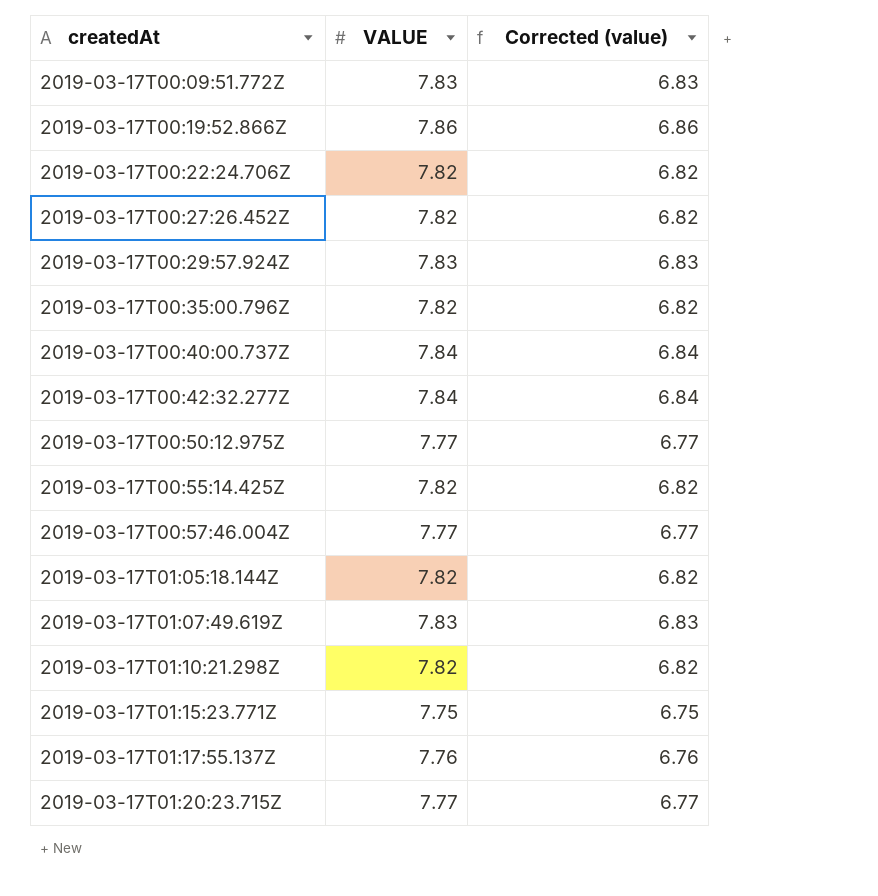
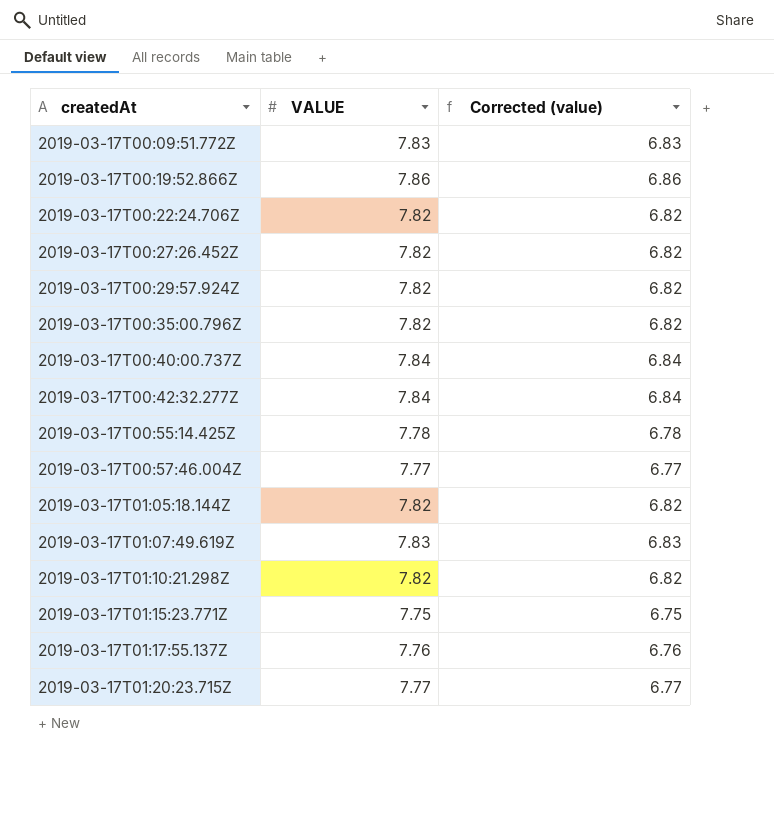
row 2019-03-17T00:50:12.975Z: 7.77 | 6.77 -> none
2019-03-17T00:29:57.924Z | VALUE: 7.83 -> 7.82
2019-03-17T00:29:57.924Z | Corrected (value): 6.83 -> 6.82
2019-03-17T00:55:14.425Z | VALUE: 7.82 -> 7.78
2019-03-17T00:55:14.425Z | Corrected (value): 6.82 -> 6.78

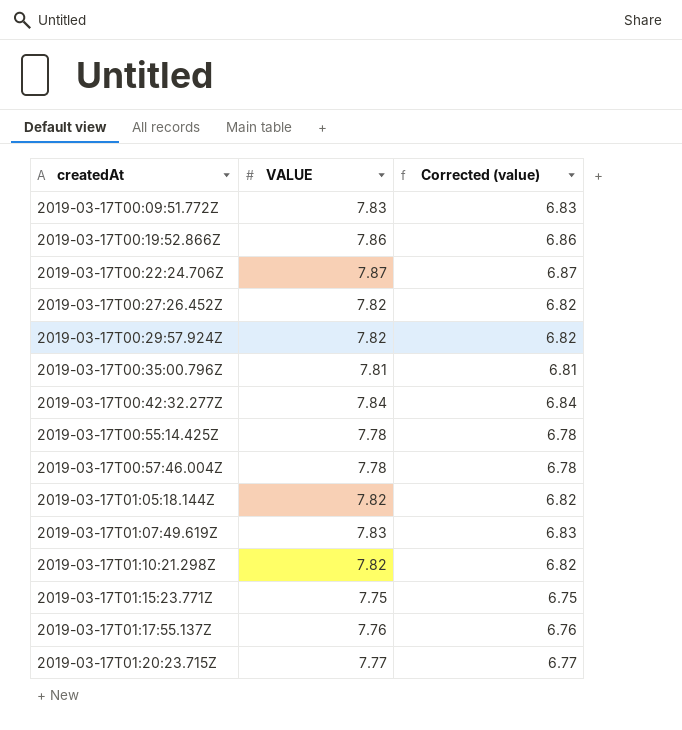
row 2019-03-17T00:40:00.737Z: 7.84 | 6.84 -> none
2019-03-17T00:22:24.706Z | VALUE: 7.82 -> 7.87
2019-03-17T00:22:24.706Z | Corrected (value): 6.82 -> 6.87
2019-03-17T00:35:00.796Z | VALUE: 7.82 -> 7.81
2019-03-17T00:35:00.796Z | Corrected (value): 6.82 -> 6.81
2019-03-17T00:57:46.004Z | VALUE: 7.77 -> 7.78
2019-03-17T00:57:46.004Z | Corrected (value): 6.77 -> 6.78

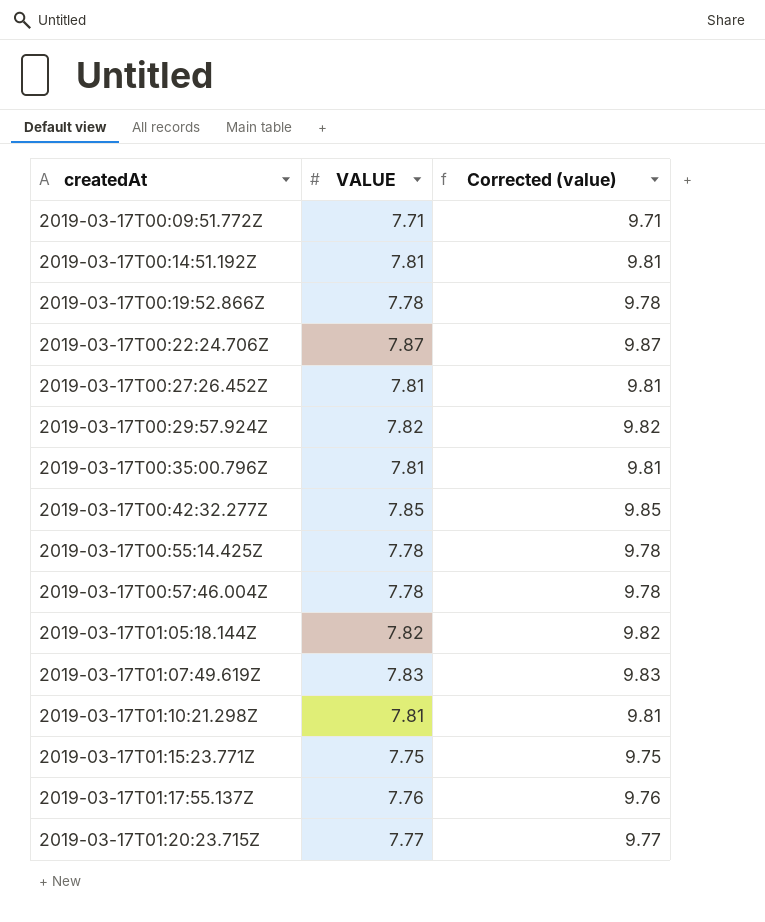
column Corrected (value) | formula: [VALUE] - 1 -> [VALUE] + 2
2019-03-17T00:09:51.772Z | VALUE: 7.83 -> 7.71
row 2019-03-17T00:14:51.192Z: none -> 7.81 | 9.81
2019-03-17T00:19:52.866Z | VALUE: 7.86 -> 7.78
2019-03-17T00:27:26.452Z | VALUE: 7.82 -> 7.81
2019-03-17T00:42:32.277Z | VALUE: 7.84 -> 7.85
2019-03-17T01:10:21.298Z | VALUE: 7.82 -> 7.81

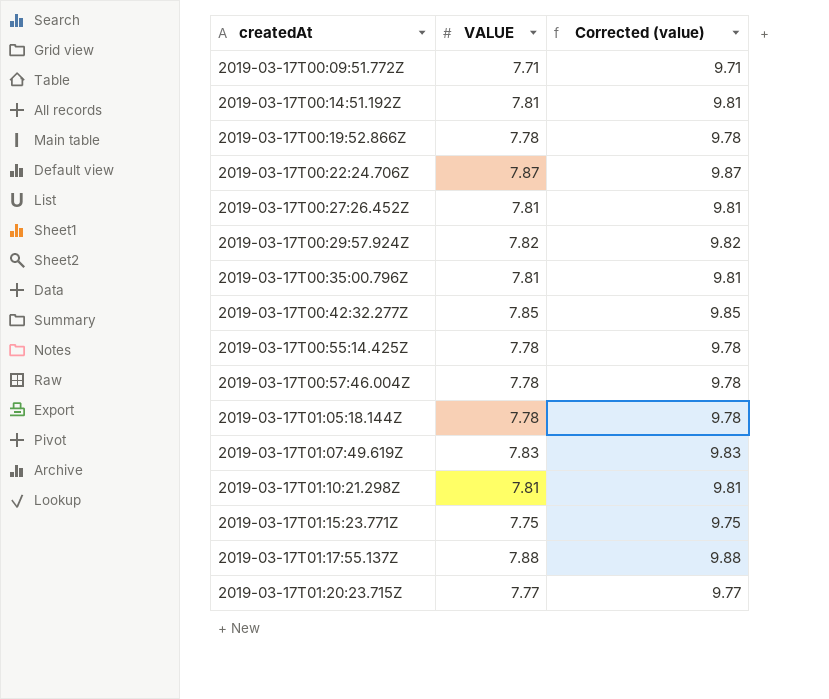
2019-03-17T01:05:18.144Z | VALUE: 7.82 -> 7.78
2019-03-17T01:05:18.144Z | Corrected (value): 9.82 -> 9.78
2019-03-17T01:17:55.137Z | VALUE: 7.76 -> 7.88
2019-03-17T01:17:55.137Z | Corrected (value): 9.76 -> 9.88

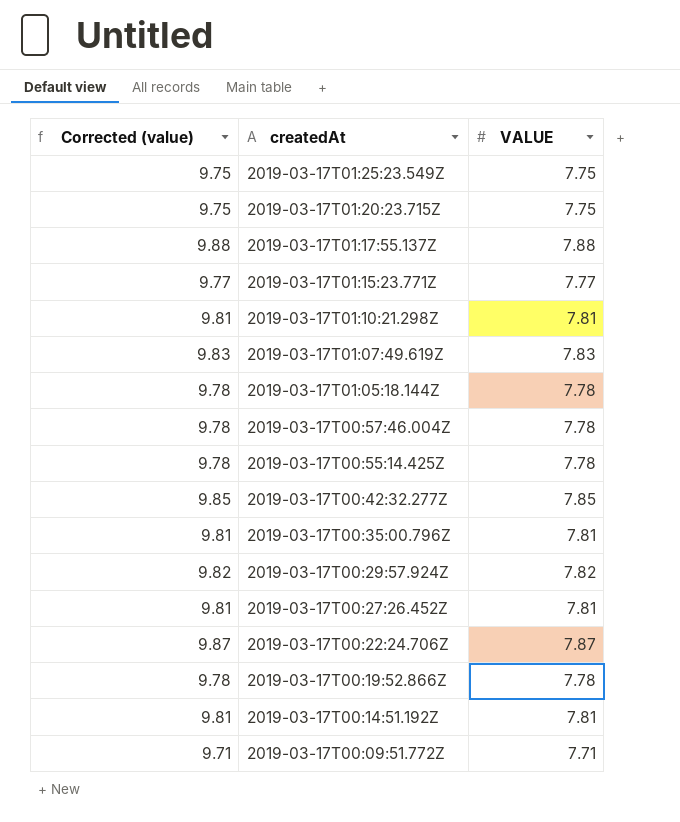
row order: createdAt ascending -> createdAt descending
column Corrected (value) | position: 3 -> 1
row 2019-03-17T01:25:23.549Z: none -> 9.75 | 7.75
2019-03-17T01:20:23.715Z | Corrected (value): 9.77 -> 9.75
2019-03-17T01:20:23.715Z | VALUE: 7.77 -> 7.75
2019-03-17T01:15:23.771Z | Corrected (value): 9.75 -> 9.77
2019-03-17T01:15:23.771Z | VALUE: 7.75 -> 7.77

